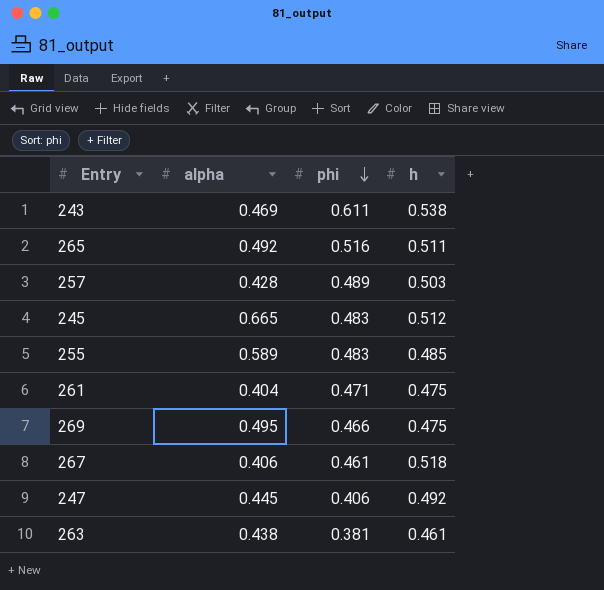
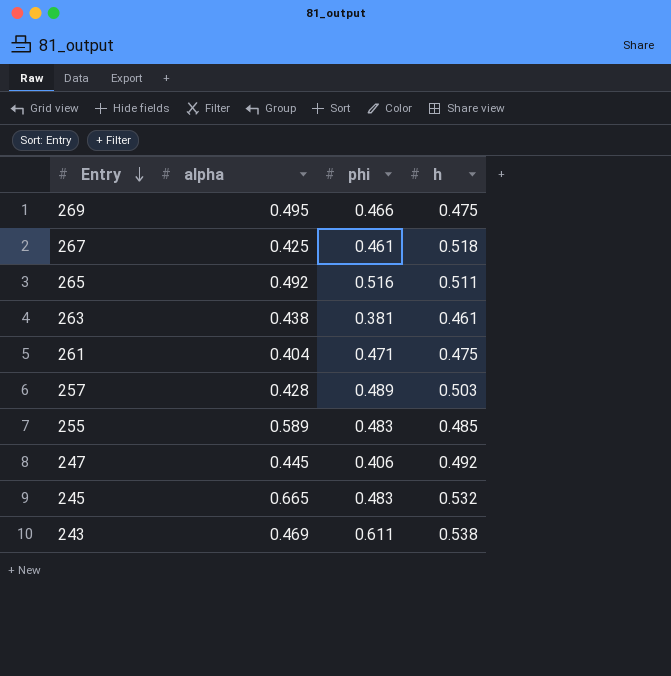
row order: phi descending -> Entry descending
267 | alpha: 0.406 -> 0.425
245 | h: 0.512 -> 0.532

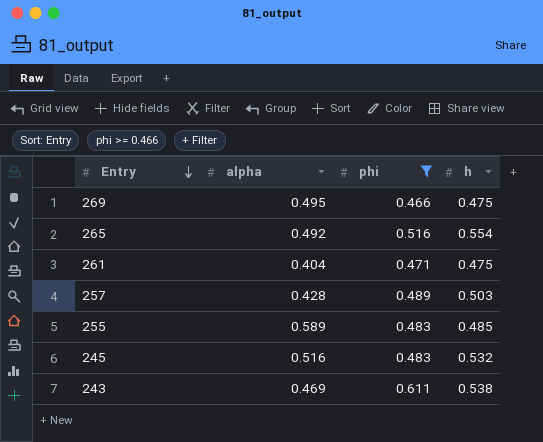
filter: none -> phi >= 0.466
265 | h: 0.511 -> 0.554
245 | alpha: 0.665 -> 0.516

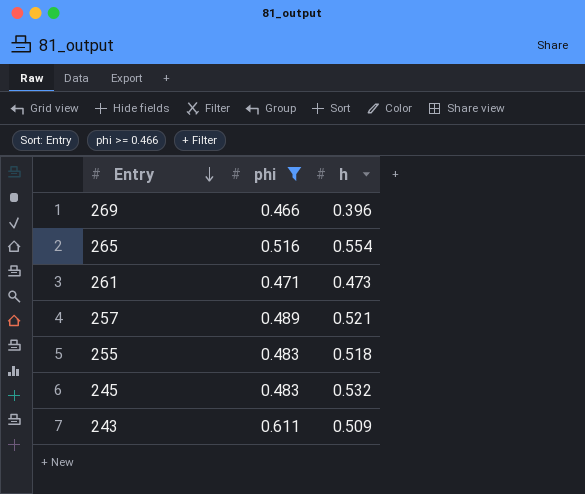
column alpha | position: 2 -> none
269 | h: 0.475 -> 0.396
261 | h: 0.475 -> 0.473
257 | h: 0.503 -> 0.521
255 | h: 0.485 -> 0.518
243 | h: 0.538 -> 0.509

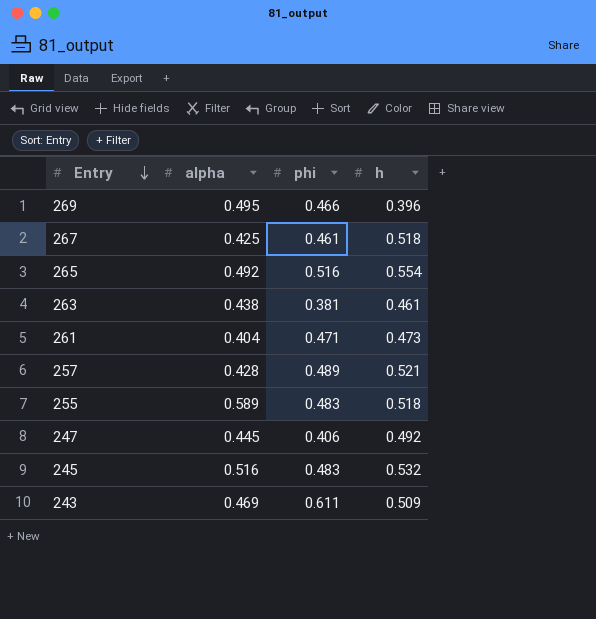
filter: phi >= 0.466 -> none
column alpha | position: none -> 2

